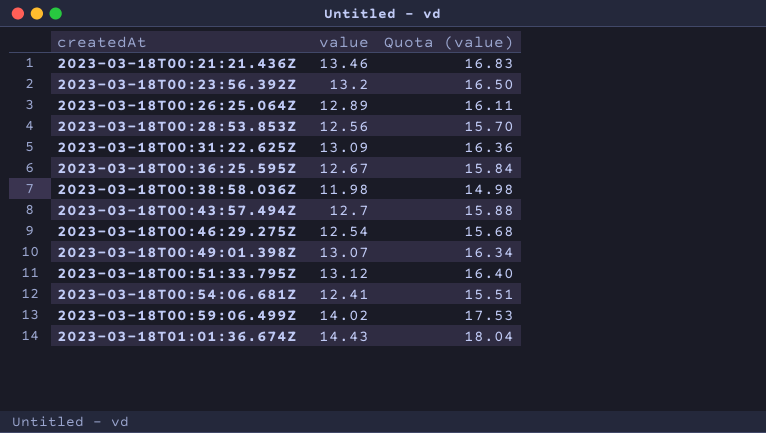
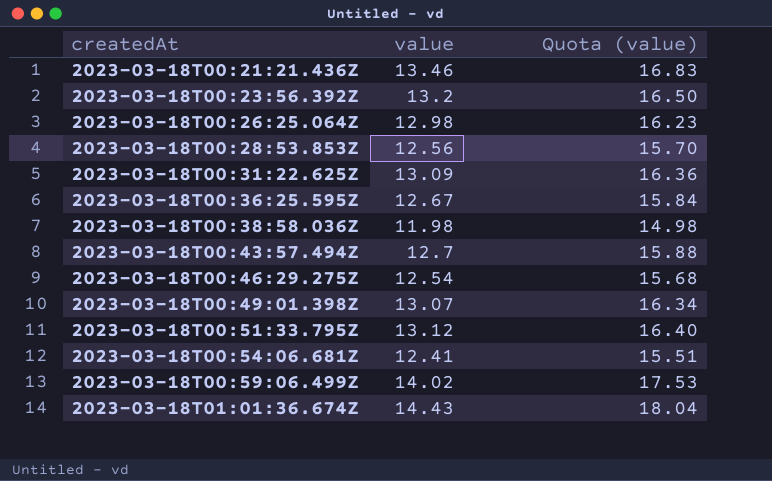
2023-03-18T00:26:25.064Z | value: 12.89 -> 12.98
2023-03-18T00:26:25.064Z | Quota (value): 16.11 -> 16.23

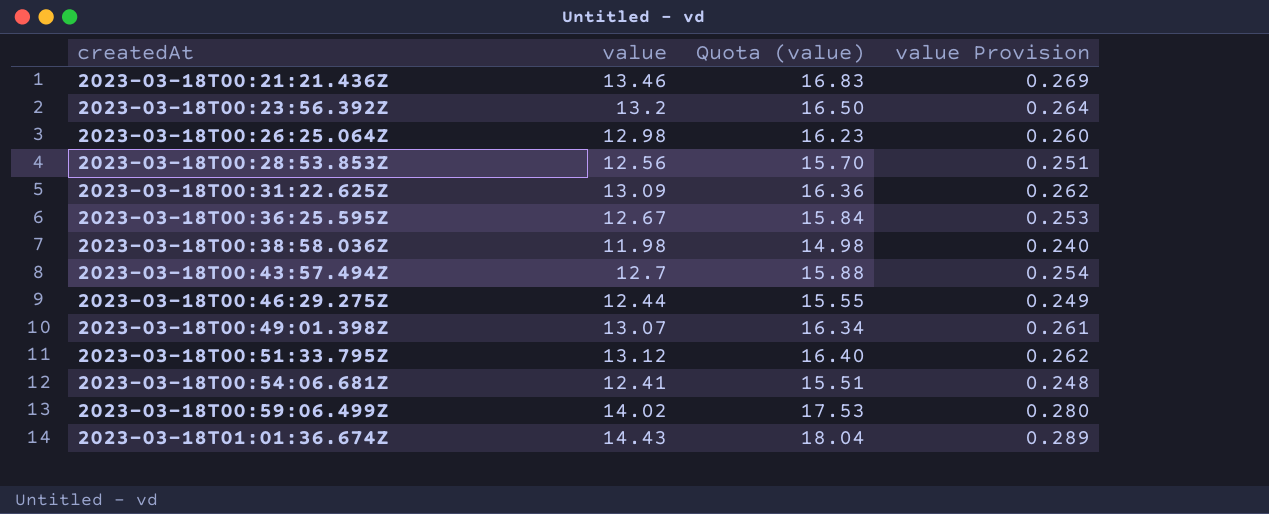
column value Provision | formula: none -> [value] * 0.02
2023-03-18T00:46:29.275Z | value: 12.54 -> 12.44
2023-03-18T00:46:29.275Z | Quota (value): 15.68 -> 15.55

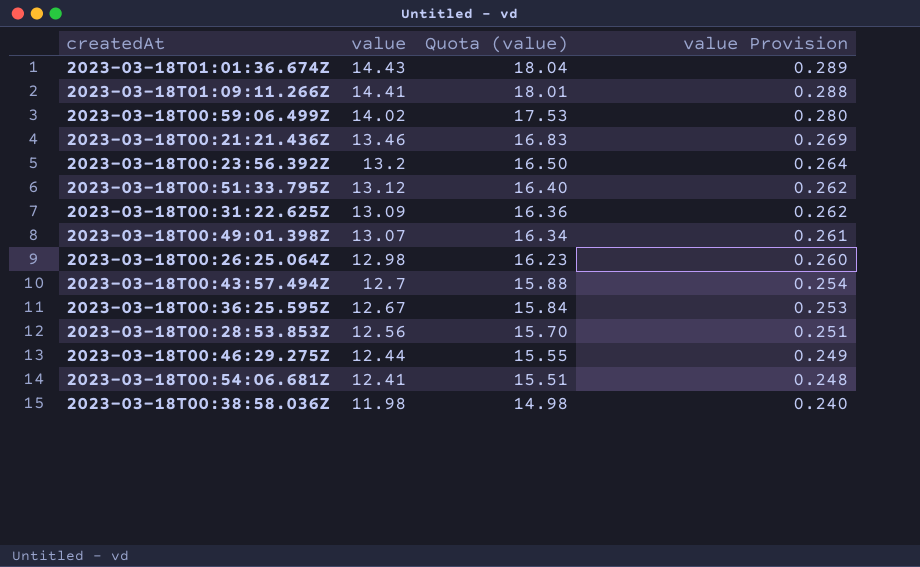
row order: createdAt ascending -> value descending
row 2023-03-18T01:09:11.266Z: none -> 14.41 | 18.01 | 0.288

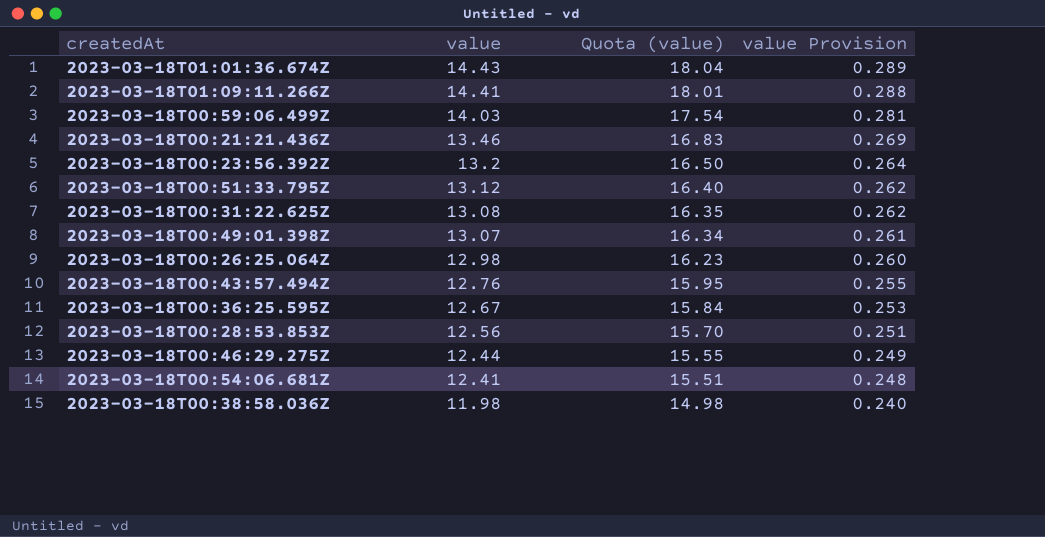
2023-03-18T00:59:06.499Z | value: 14.02 -> 14.03
2023-03-18T00:59:06.499Z | Quota (value): 17.53 -> 17.54
2023-03-18T00:59:06.499Z | value Provision: 0.280 -> 0.281
2023-03-18T00:31:22.625Z | value: 13.09 -> 13.08
2023-03-18T00:31:22.625Z | Quota (value): 16.36 -> 16.35
2023-03-18T00:43:57.494Z | value: 12.7 -> 12.76
2023-03-18T00:43:57.494Z | Quota (value): 15.88 -> 15.95
2023-03-18T00:43:57.494Z | value Provision: 0.254 -> 0.255

